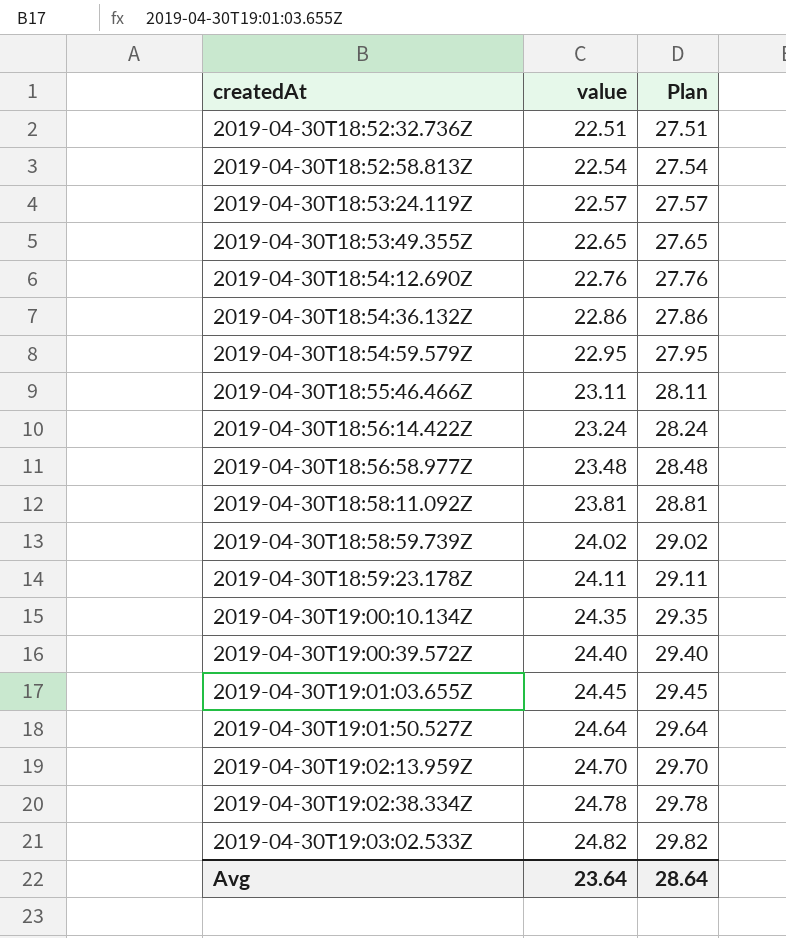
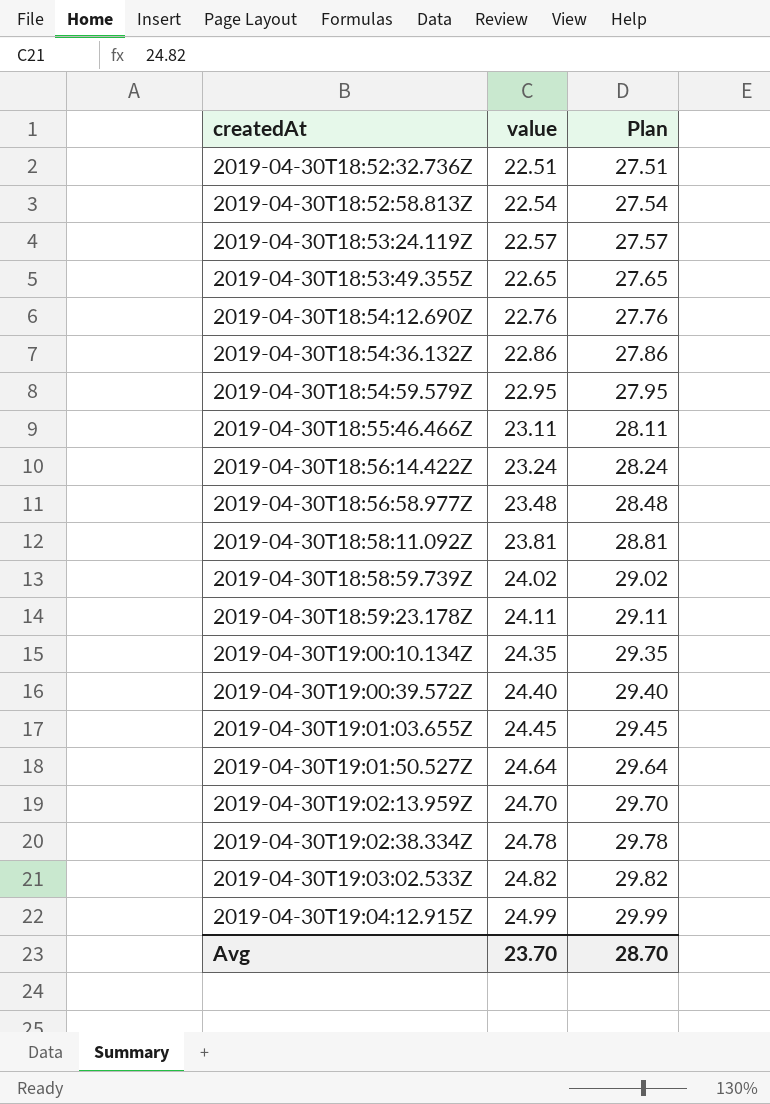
row 2019-04-30T19:04:12.915Z: none -> 24.99 | 29.99
Avg | value: 23.64 -> 23.70
Avg | Plan: 28.64 -> 28.70

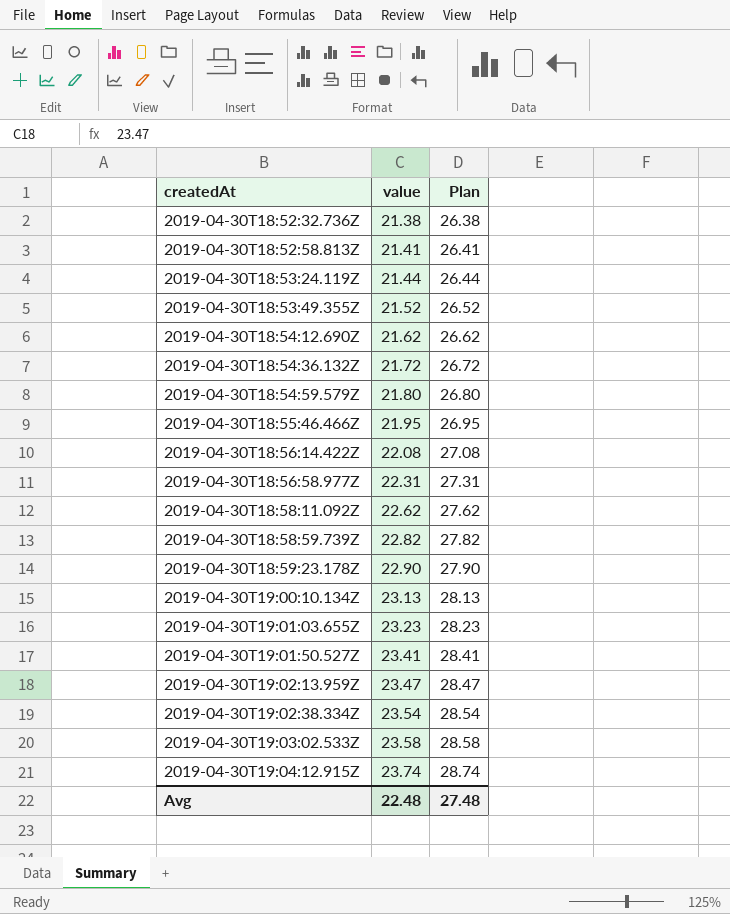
row 2019-04-30T19:00:39.572Z: 24.40 | 29.40 -> none
2019-04-30T18:52:32.736Z | value: 22.51 -> 21.38
2019-04-30T18:52:32.736Z | Plan: 27.51 -> 26.38
2019-04-30T18:52:58.813Z | value: 22.54 -> 21.41
2019-04-30T18:52:58.813Z | Plan: 27.54 -> 26.41
2019-04-30T18:53:24.119Z | value: 22.57 -> 21.44
2019-04-30T18:53:24.119Z | Plan: 27.57 -> 26.44
2019-04-30T18:53:49.355Z | value: 22.65 -> 21.52
2019-04-30T18:53:49.355Z | Plan: 27.65 -> 26.52
2019-04-30T18:54:12.690Z | value: 22.76 -> 21.62
2019-04-30T18:54:12.690Z | Plan: 27.76 -> 26.62
2019-04-30T18:54:36.132Z | value: 22.86 -> 21.72
2019-04-30T18:54:36.132Z | Plan: 27.86 -> 26.72
2019-04-30T18:54:59.579Z | value: 22.95 -> 21.80
2019-04-30T18:54:59.579Z | Plan: 27.95 -> 26.80
2019-04-30T18:55:46.466Z | value: 23.11 -> 21.95
2019-04-30T18:55:46.466Z | Plan: 28.11 -> 26.95
2019-04-30T18:56:14.422Z | value: 23.24 -> 22.08
2019-04-30T18:56:14.422Z | Plan: 28.24 -> 27.08
2019-04-30T18:56:58.977Z | value: 23.48 -> 22.31
2019-04-30T18:56:58.977Z | Plan: 28.48 -> 27.31
2019-04-30T18:58:11.092Z | value: 23.81 -> 22.62
2019-04-30T18:58:11.092Z | Plan: 28.81 -> 27.62
2019-04-30T18:58:59.739Z | value: 24.02 -> 22.82
2019-04-30T18:58:59.739Z | Plan: 29.02 -> 27.82
2019-04-30T18:59:23.178Z | value: 24.11 -> 22.90
2019-04-30T18:59:23.178Z | Plan: 29.11 -> 27.90
2019-04-30T19:00:10.134Z | value: 24.35 -> 23.13
2019-04-30T19:00:10.134Z | Plan: 29.35 -> 28.13
2019-04-30T19:01:03.655Z | value: 24.45 -> 23.23
2019-04-30T19:01:03.655Z | Plan: 29.45 -> 28.23
2019-04-30T19:01:50.527Z | value: 24.64 -> 23.41
2019-04-30T19:01:50.527Z | Plan: 29.64 -> 28.41
2019-04-30T19:02:13.959Z | value: 24.70 -> 23.47
2019-04-30T19:02:13.959Z | Plan: 29.70 -> 28.47
2019-04-30T19:02:38.334Z | value: 24.78 -> 23.54
2019-04-30T19:02:38.334Z | Plan: 29.78 -> 28.54
2019-04-30T19:03:02.533Z | value: 24.82 -> 23.58
2019-04-30T19:03:02.533Z | Plan: 29.82 -> 28.58
2019-04-30T19:04:12.915Z | value: 24.99 -> 23.74
2019-04-30T19:04:12.915Z | Plan: 29.99 -> 28.74
Avg | value: 23.70 -> 22.48
Avg | Plan: 28.70 -> 27.48

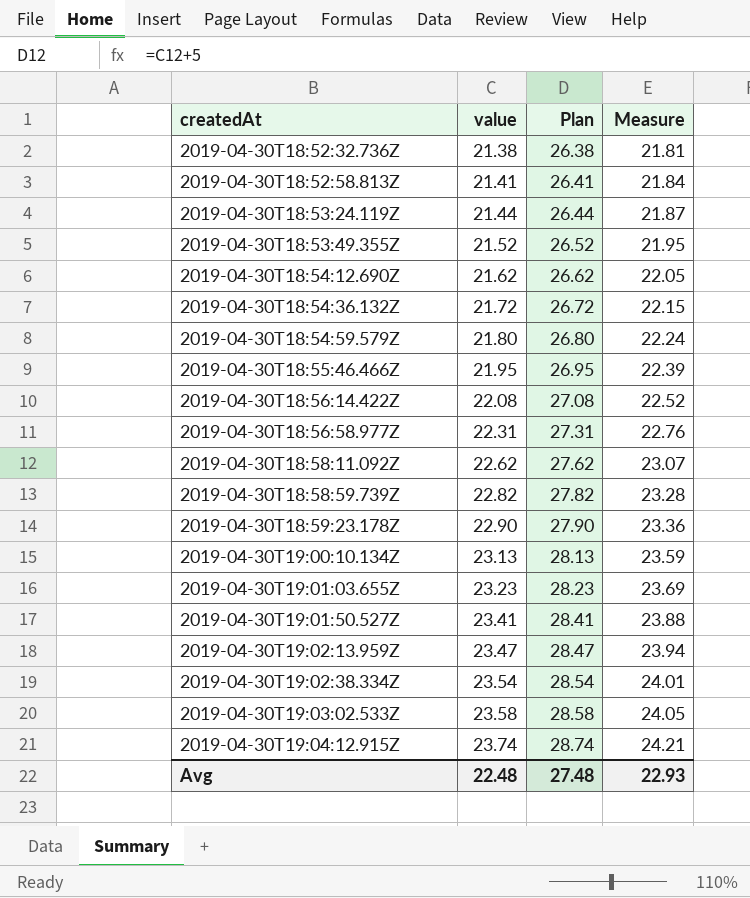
column Measure | formula: none -> [value] * 1.02

